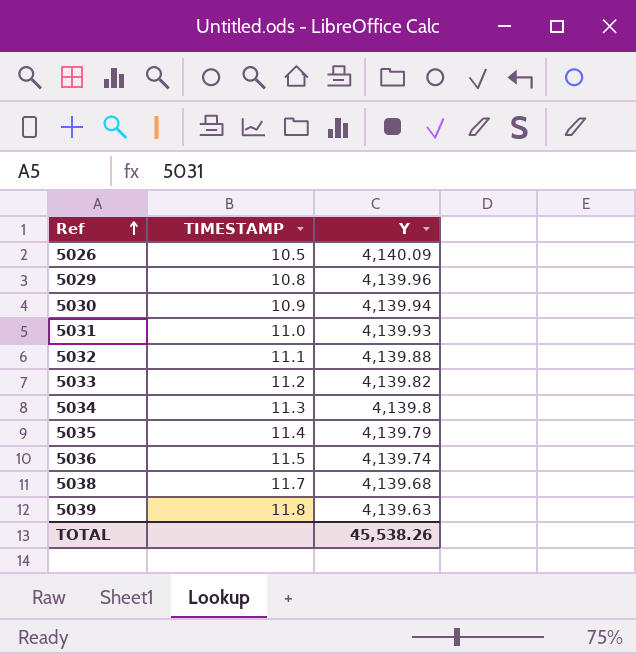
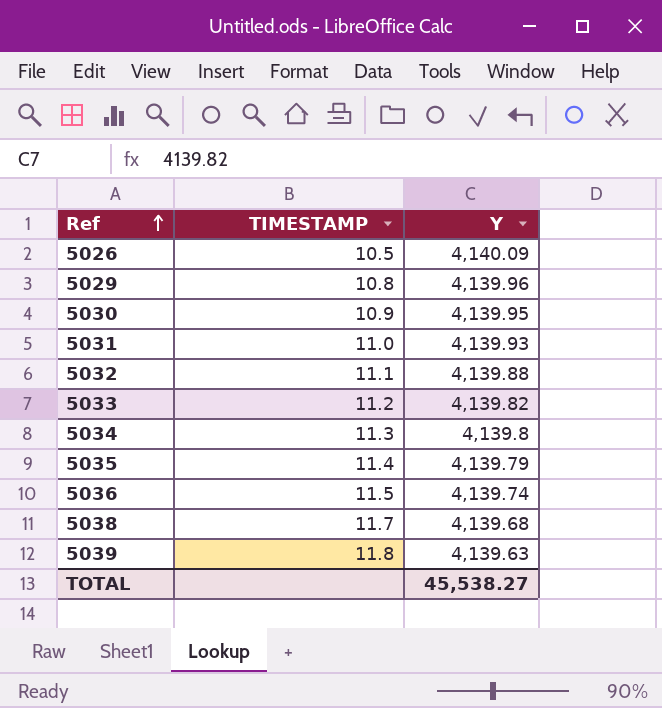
5030 | Y: 4,139.94 -> 4,139.95
TOTAL | Y: 45,538.26 -> 45,538.27

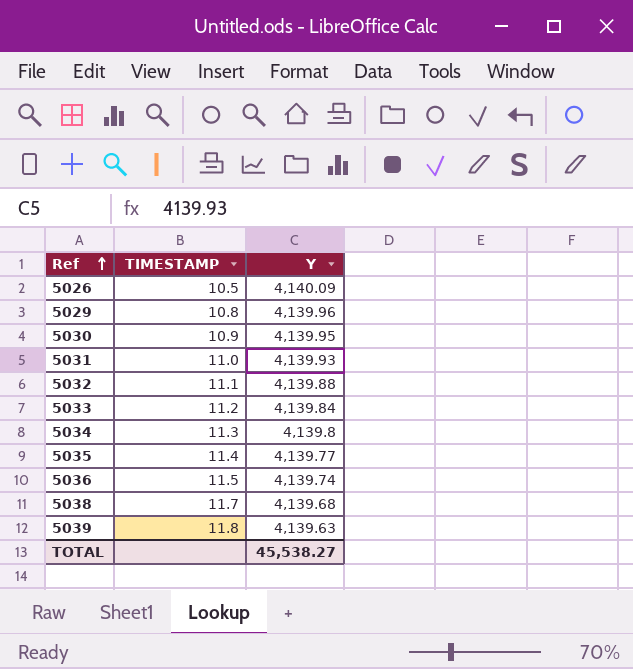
5033 | Y: 4,139.82 -> 4,139.84
5035 | Y: 4,139.79 -> 4,139.77

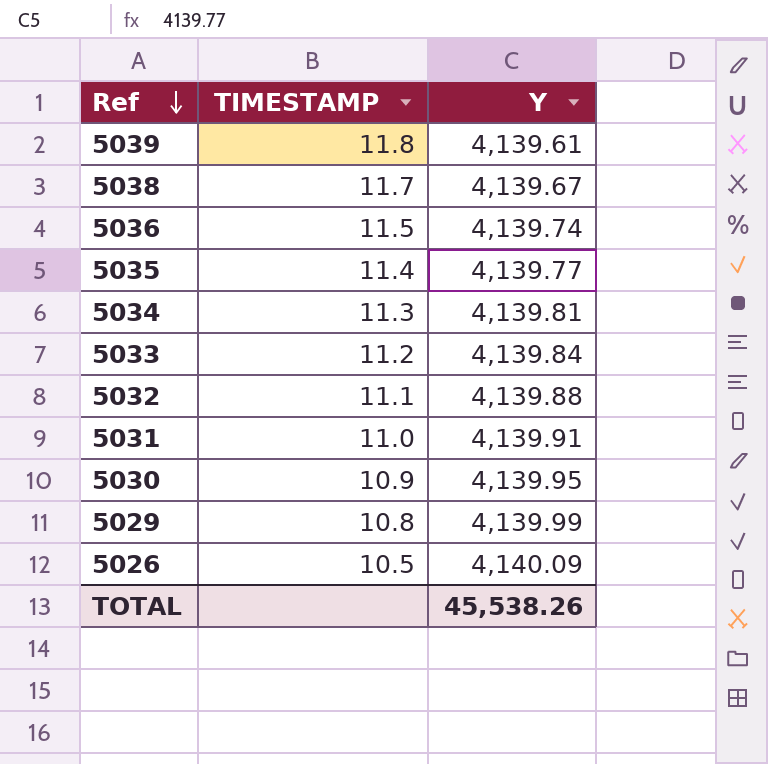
row order: Ref ascending -> Ref descending
5039 | Y: 4,139.63 -> 4,139.61
5038 | Y: 4,139.68 -> 4,139.67
5034 | Y: 4,139.8 -> 4,139.81
5031 | Y: 4,139.93 -> 4,139.91
5029 | Y: 4,139.96 -> 4,139.99
TOTAL | Y: 45,538.27 -> 45,538.26

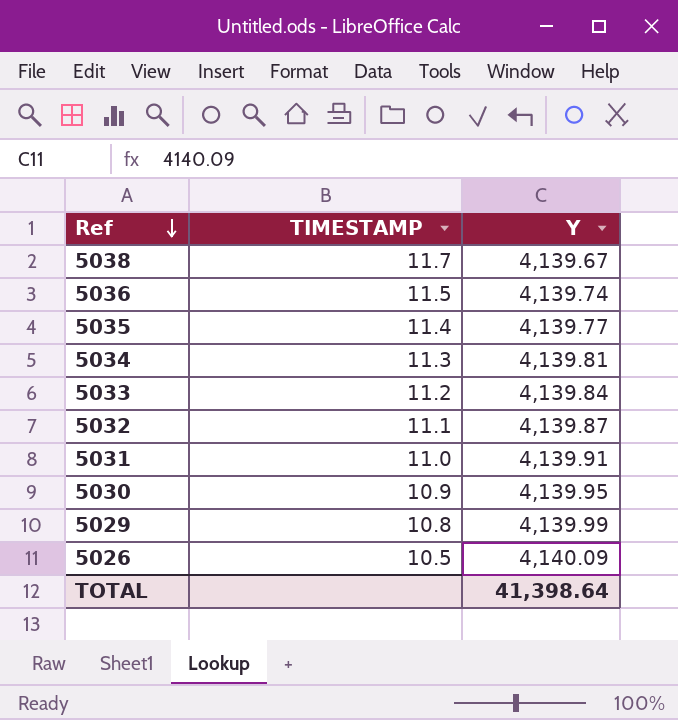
row 5039: 11.8 | 4,139.61 -> none
5032 | Y: 4,139.88 -> 4,139.87
TOTAL | Y: 45,538.26 -> 41,398.64

